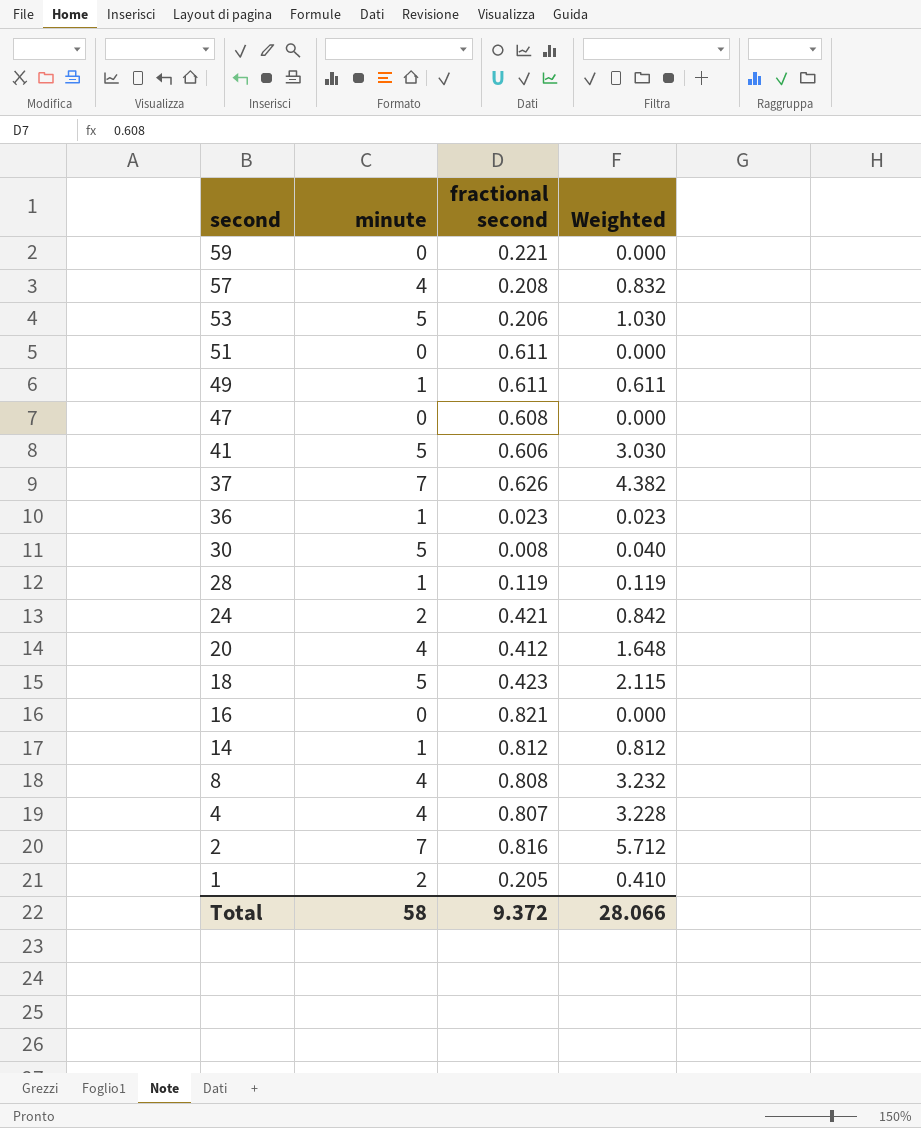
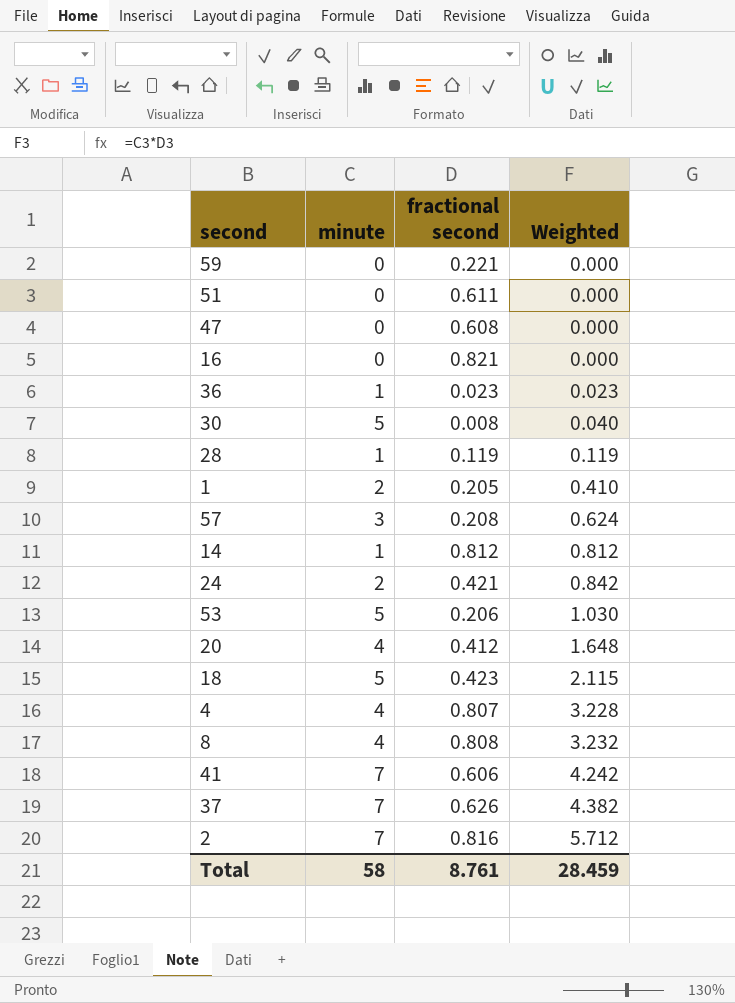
row order: second descending -> Weighted ascending
row 49: 1 | 0.611 | 0.611 -> none
57 | minute: 4 -> 3
57 | Weighted: 0.832 -> 0.624
41 | minute: 5 -> 7
41 | Weighted: 3.030 -> 4.242
Total | fractional second: 9.372 -> 8.761
Total | Weighted: 28.066 -> 28.459

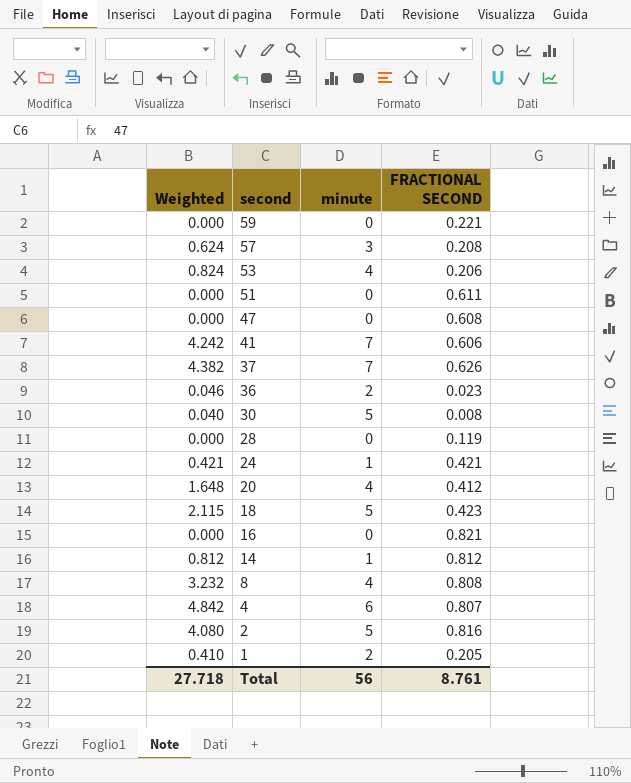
row order: Weighted ascending -> second descending
column Weighted | position: 4 -> 1
column name: fractional second -> FRACTIONAL SECOND
53 | Weighted: 1.030 -> 0.824
53 | minute: 5 -> 4
36 | Weighted: 0.023 -> 0.046
36 | minute: 1 -> 2
28 | Weighted: 0.119 -> 0.000
28 | minute: 1 -> 0
24 | Weighted: 0.842 -> 0.421
24 | minute: 2 -> 1
4 | Weighted: 3.228 -> 4.842
4 | minute: 4 -> 6
2 | Weighted: 5.712 -> 4.080
2 | minute: 7 -> 5
Total | Weighted: 28.459 -> 27.718
Total | minute: 58 -> 56

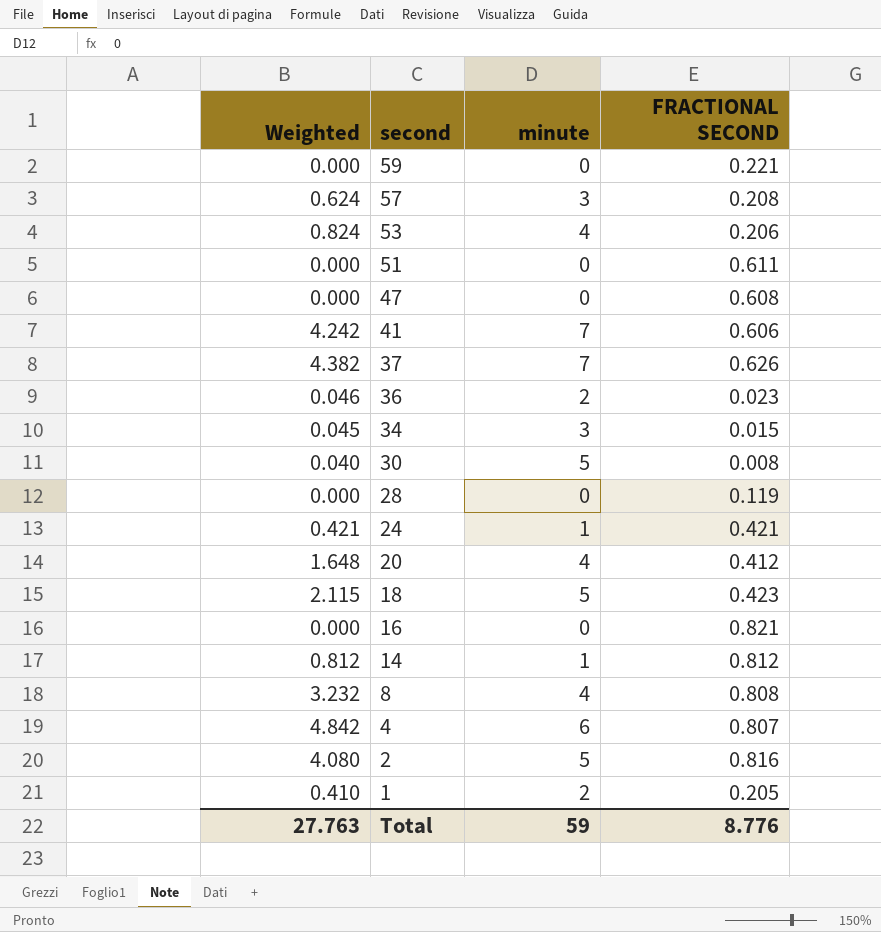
row 34: none -> 0.045 | 3 | 0.015
Total | Weighted: 27.718 -> 27.763
Total | minute: 56 -> 59
Total | FRACTIONAL SECOND: 8.761 -> 8.776

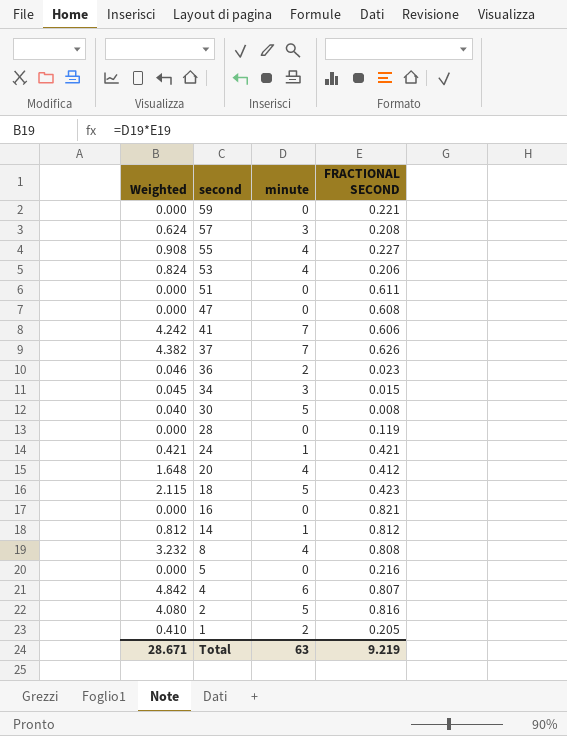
row 55: none -> 0.908 | 4 | 0.227
row 5: none -> 0.000 | 0 | 0.216
Total | Weighted: 27.763 -> 28.671
Total | minute: 59 -> 63
Total | FRACTIONAL SECOND: 8.776 -> 9.219

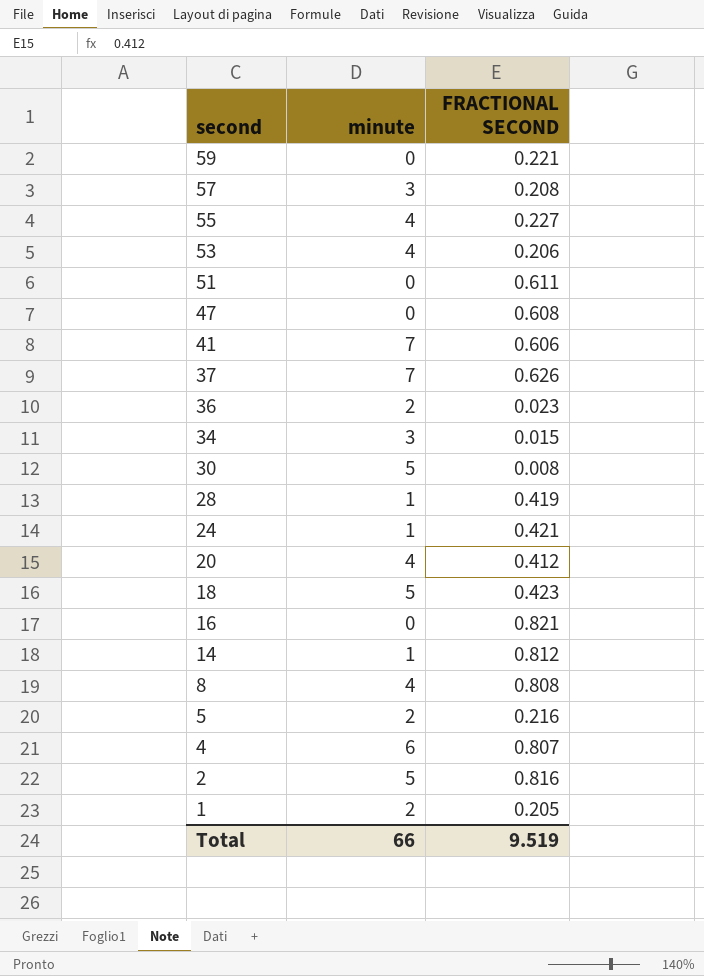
column Weighted | formula: [minute] * [FRACTIONAL SECOND] -> none
28 | minute: 0 -> 1
28 | FRACTIONAL SECOND: 0.119 -> 0.419
5 | minute: 0 -> 2
Total | minute: 63 -> 66
Total | FRACTIONAL SECOND: 9.219 -> 9.519

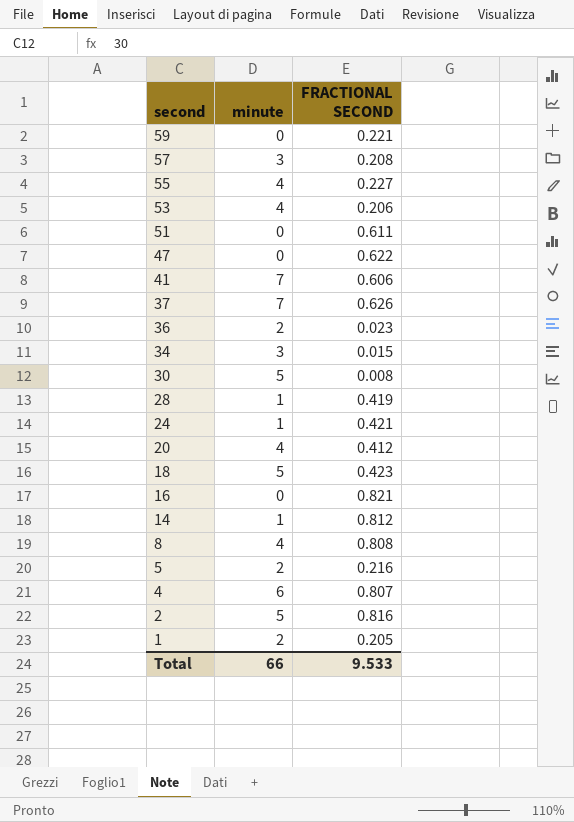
47 | FRACTIONAL SECOND: 0.608 -> 0.622
Total | FRACTIONAL SECOND: 9.519 -> 9.533

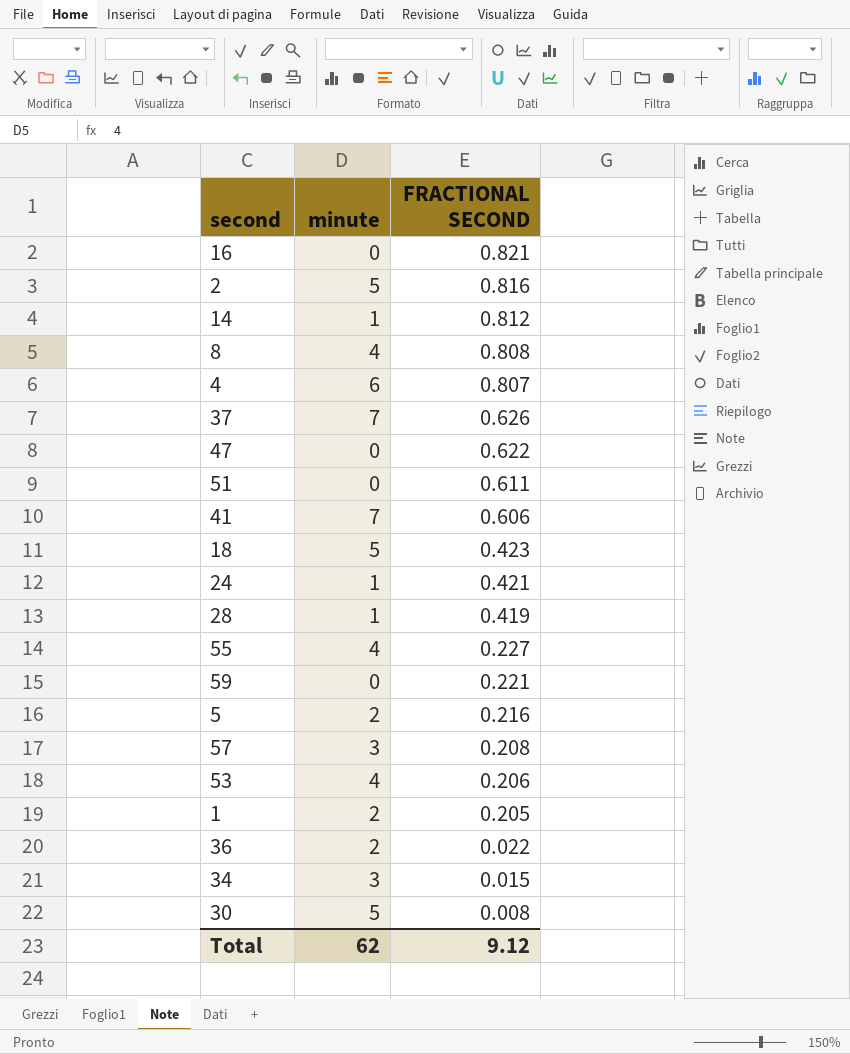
row order: second descending -> FRACTIONAL SECOND descending
row 20: 4 | 0.412 -> none
36 | FRACTIONAL SECOND: 0.023 -> 0.022
Total | minute: 66 -> 62
Total | FRACTIONAL SECOND: 9.533 -> 9.12

